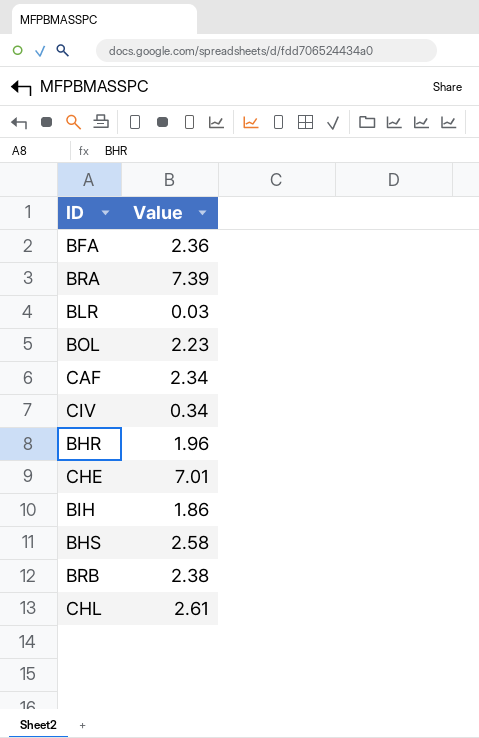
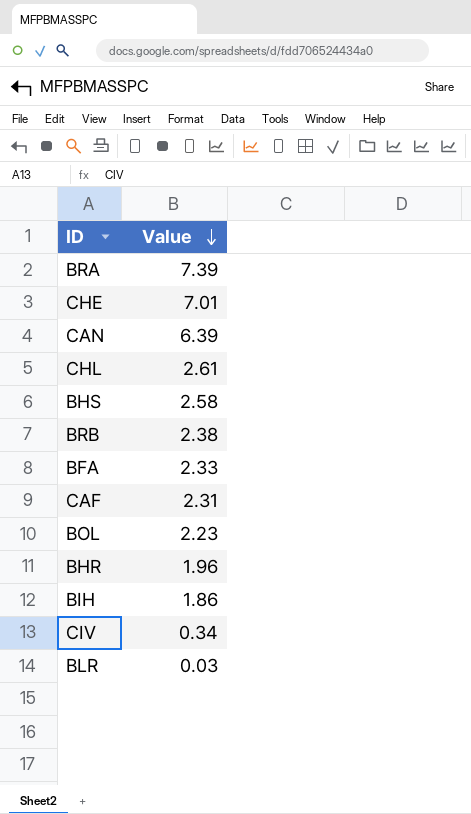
row order: none -> Value descending
row CAN: none -> 6.39
BFA | Value: 2.36 -> 2.33
CAF | Value: 2.34 -> 2.31

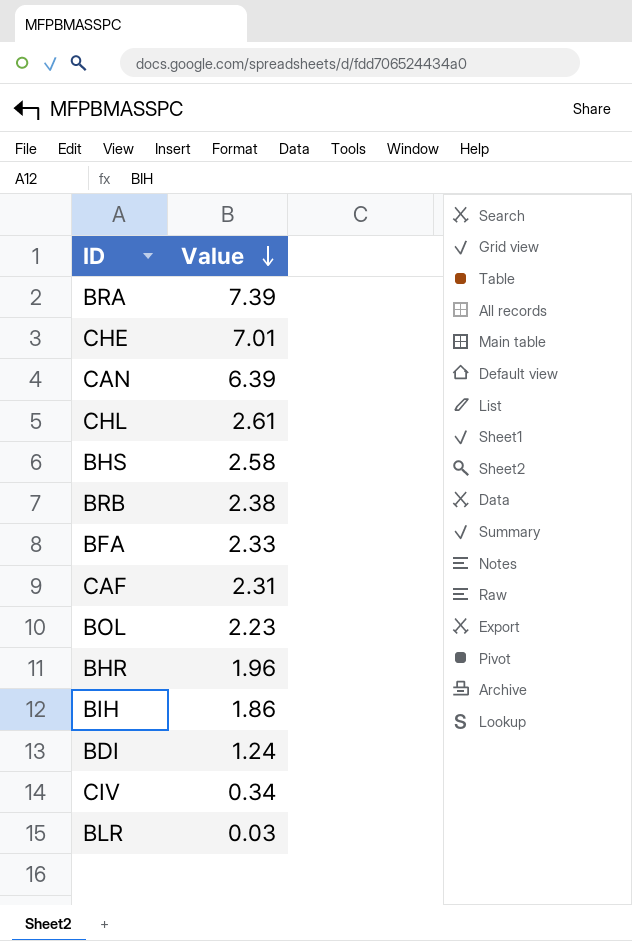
row BDI: none -> 1.24

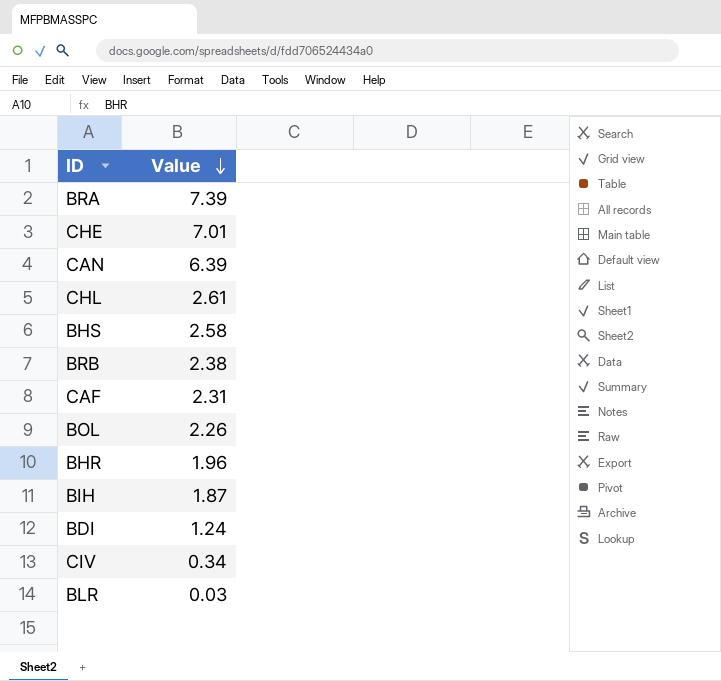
row BFA: 2.33 -> none
BOL | Value: 2.23 -> 2.26
BIH | Value: 1.86 -> 1.87

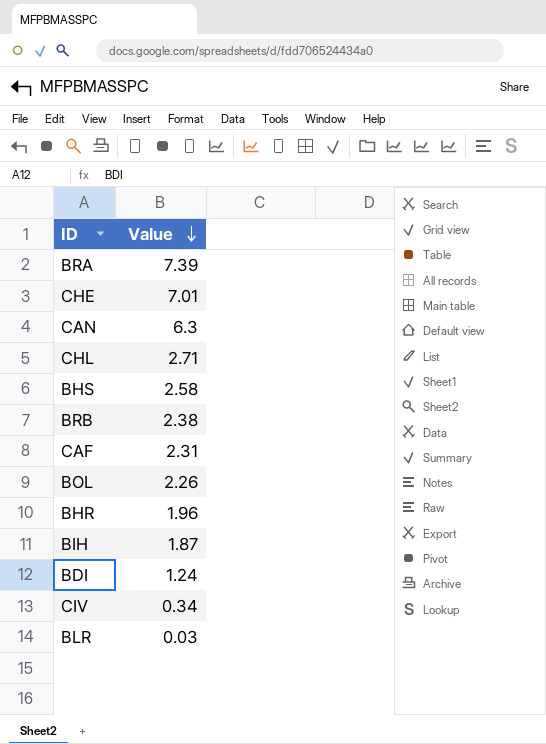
CAN | Value: 6.39 -> 6.3
CHL | Value: 2.61 -> 2.71

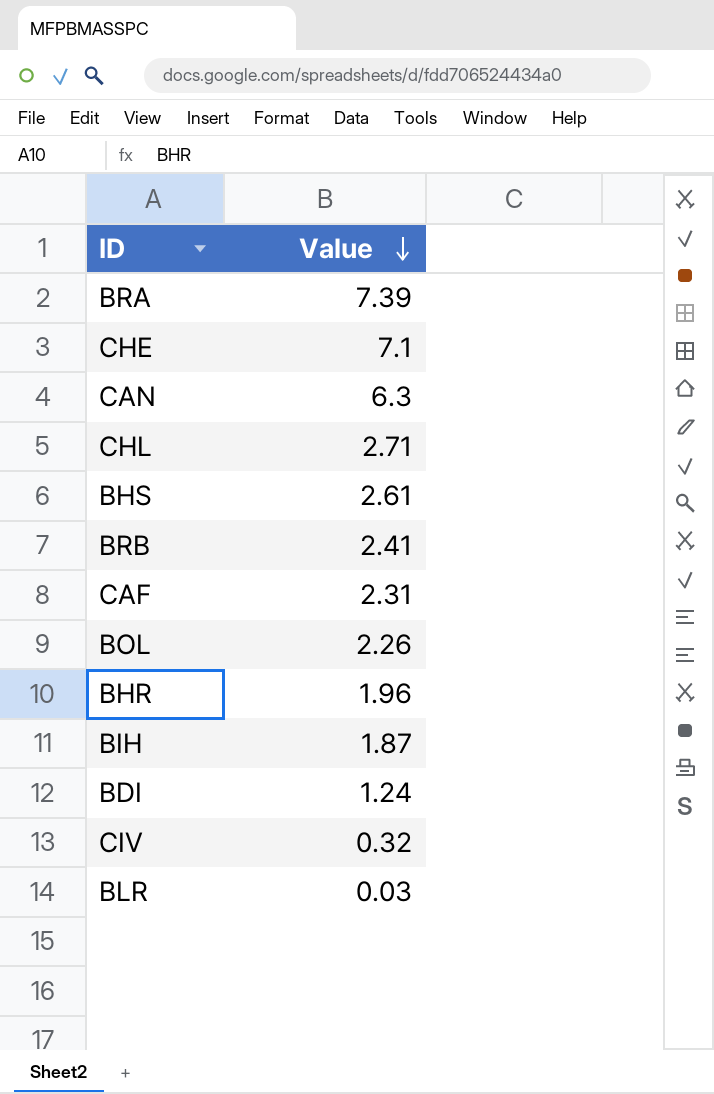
CHE | Value: 7.01 -> 7.1
BHS | Value: 2.58 -> 2.61
BRB | Value: 2.38 -> 2.41
CIV | Value: 0.34 -> 0.32

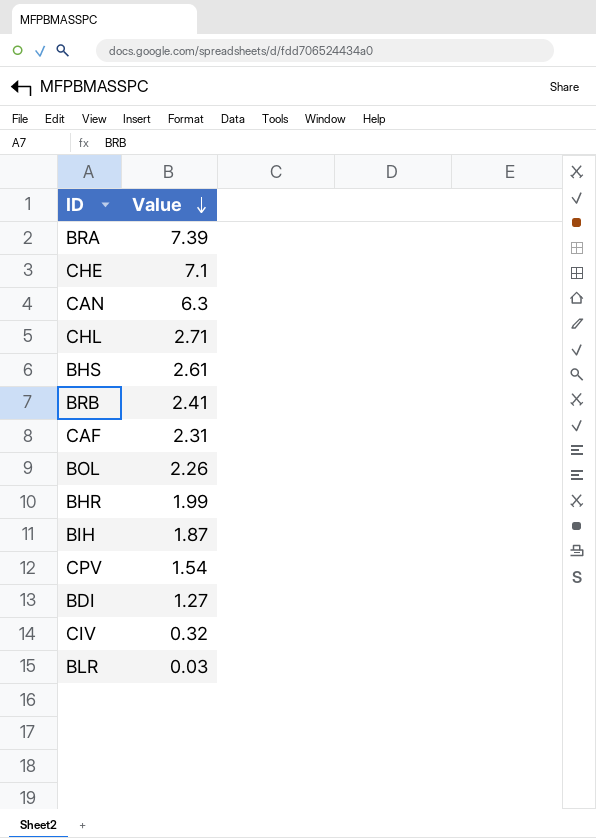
BHR | Value: 1.96 -> 1.99
row CPV: none -> 1.54
BDI | Value: 1.24 -> 1.27

